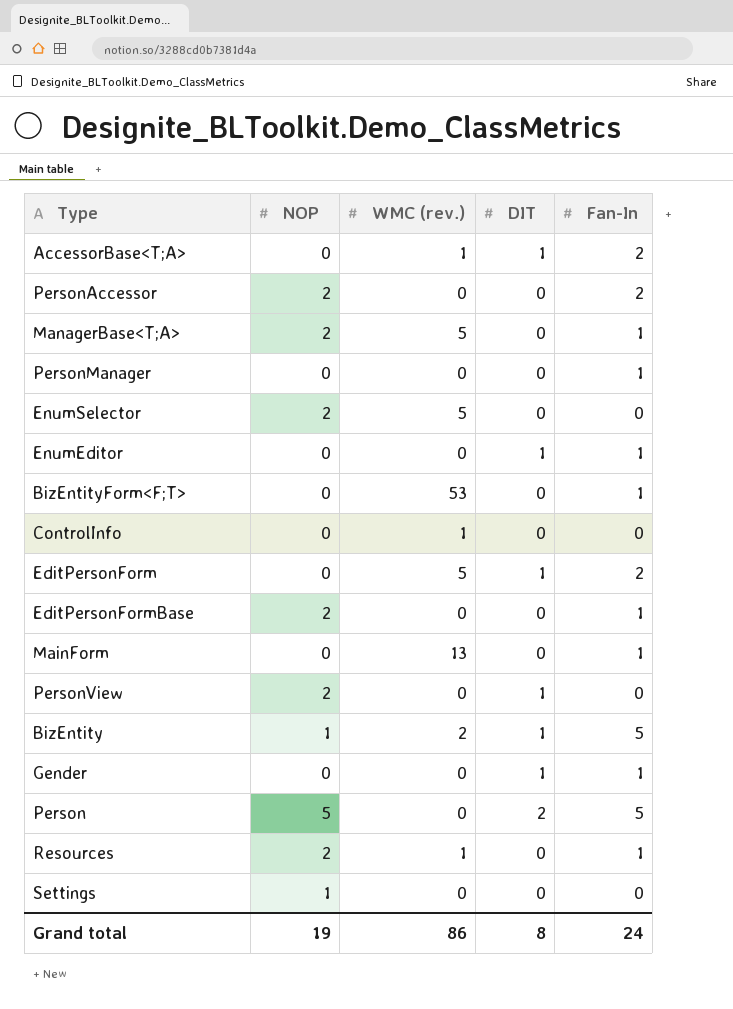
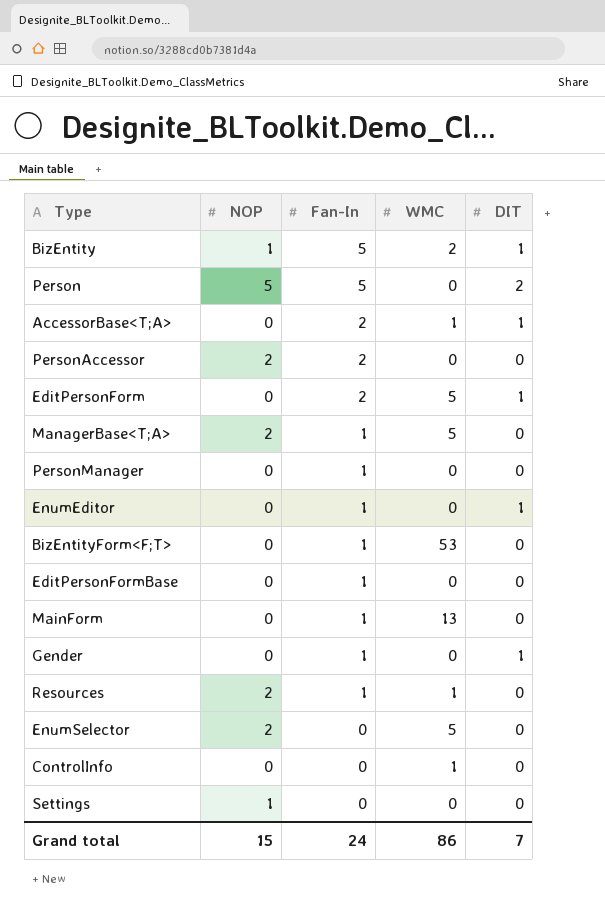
row order: none -> Fan-In descending
column Fan-In | position: 5 -> 3
column name: WMC (rev.) -> WMC
row PersonView: 2 | 0 | 1 | 0 -> none
EditPersonFormBase | NOP: 2 -> 0
Grand total | NOP: 19 -> 15
Grand total | DIT: 8 -> 7

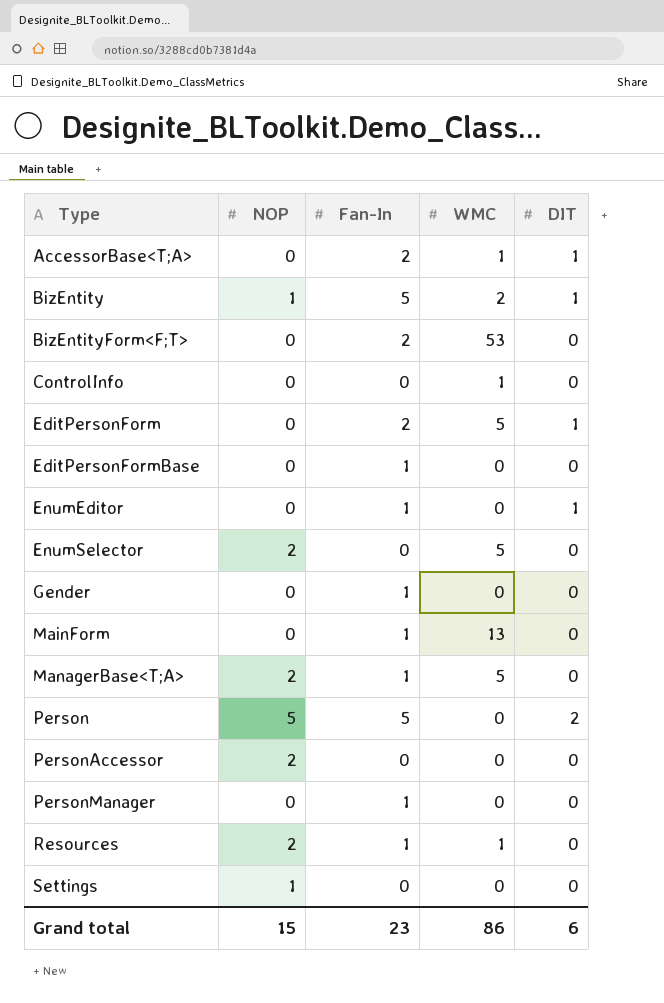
row order: Fan-In descending -> Type ascending
BizEntityForm<F;T> | Fan-In: 1 -> 2
Gender | DIT: 1 -> 0
PersonAccessor | Fan-In: 2 -> 0
Grand total | Fan-In: 24 -> 23
Grand total | DIT: 7 -> 6

